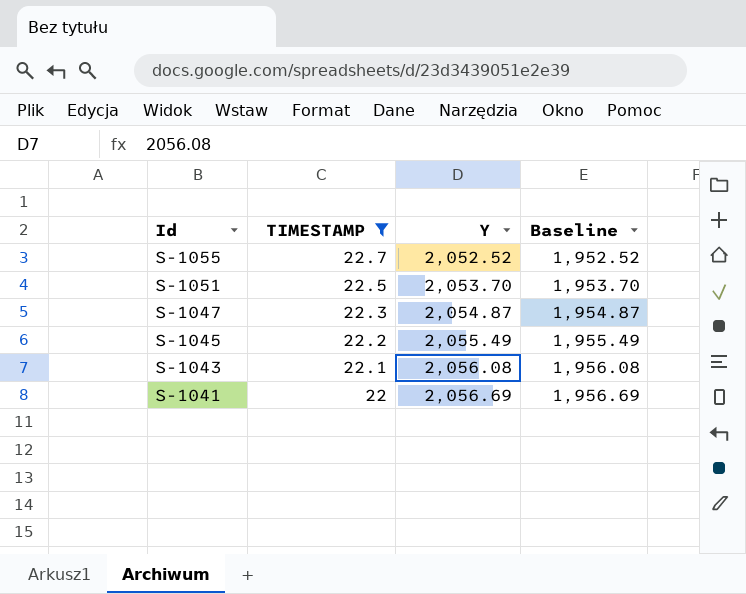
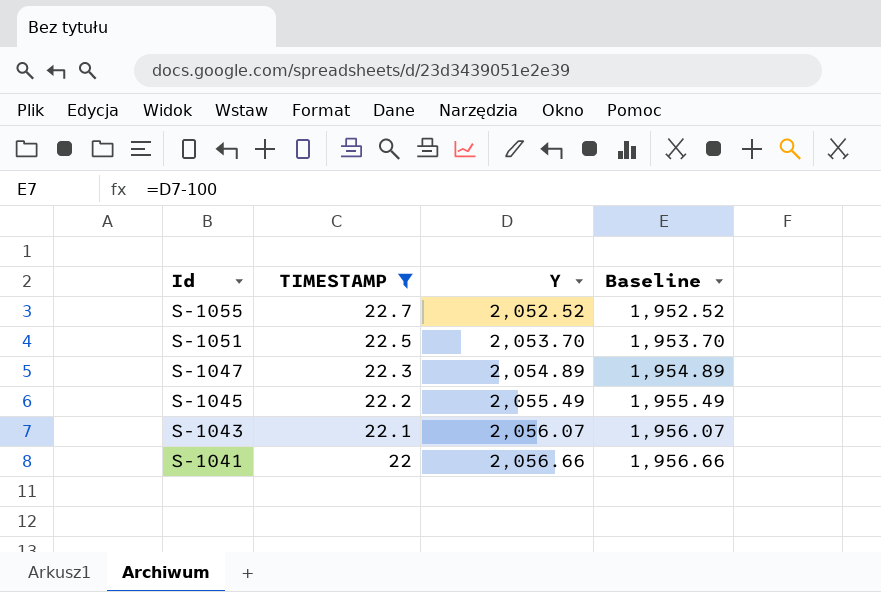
S-1047 | Y: 2,054.87 -> 2,054.89
S-1047 | Baseline: 1,954.87 -> 1,954.89
S-1043 | Y: 2,056.08 -> 2,056.07
S-1043 | Baseline: 1,956.08 -> 1,956.07
S-1041 | Y: 2,056.69 -> 2,056.66
S-1041 | Baseline: 1,956.69 -> 1,956.66

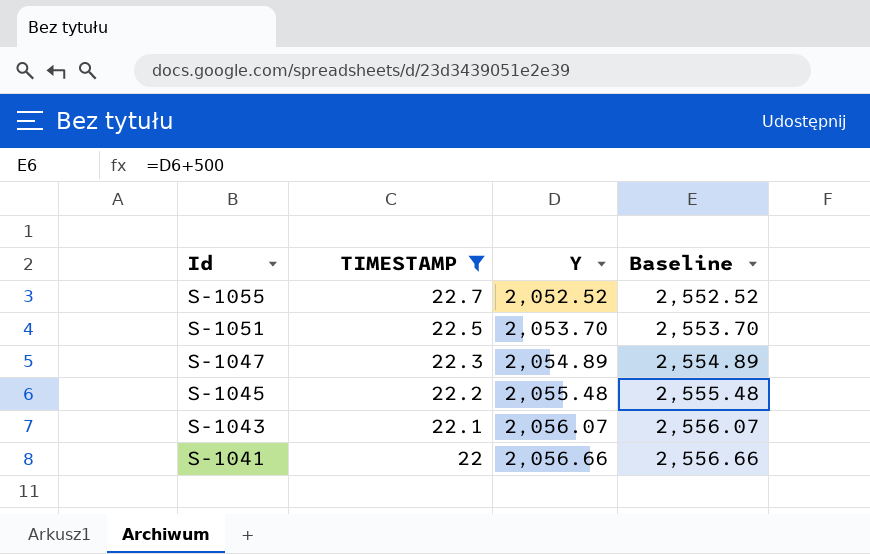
column Baseline | formula: [Y] - 100 -> [Y] + 500
S-1045 | Y: 2,055.49 -> 2,055.48

